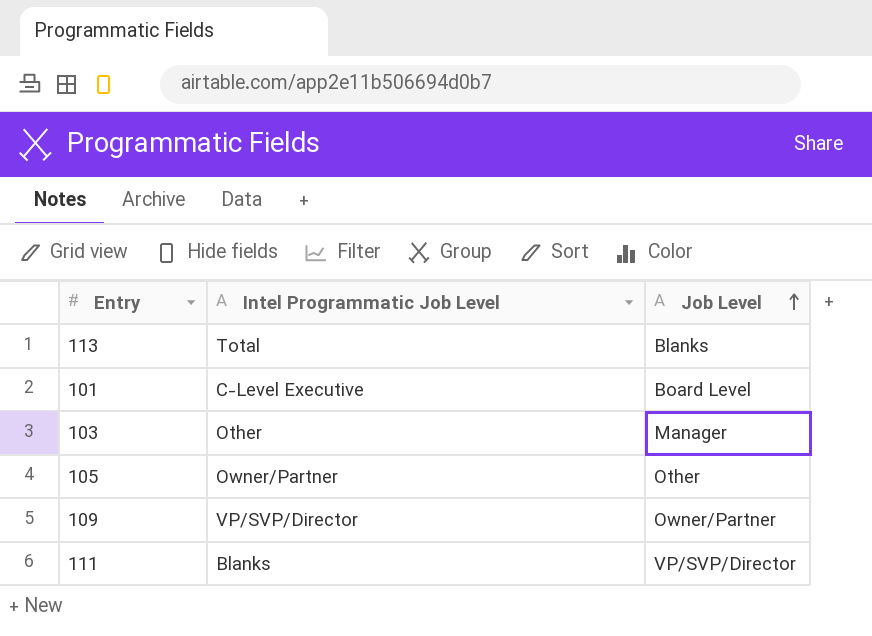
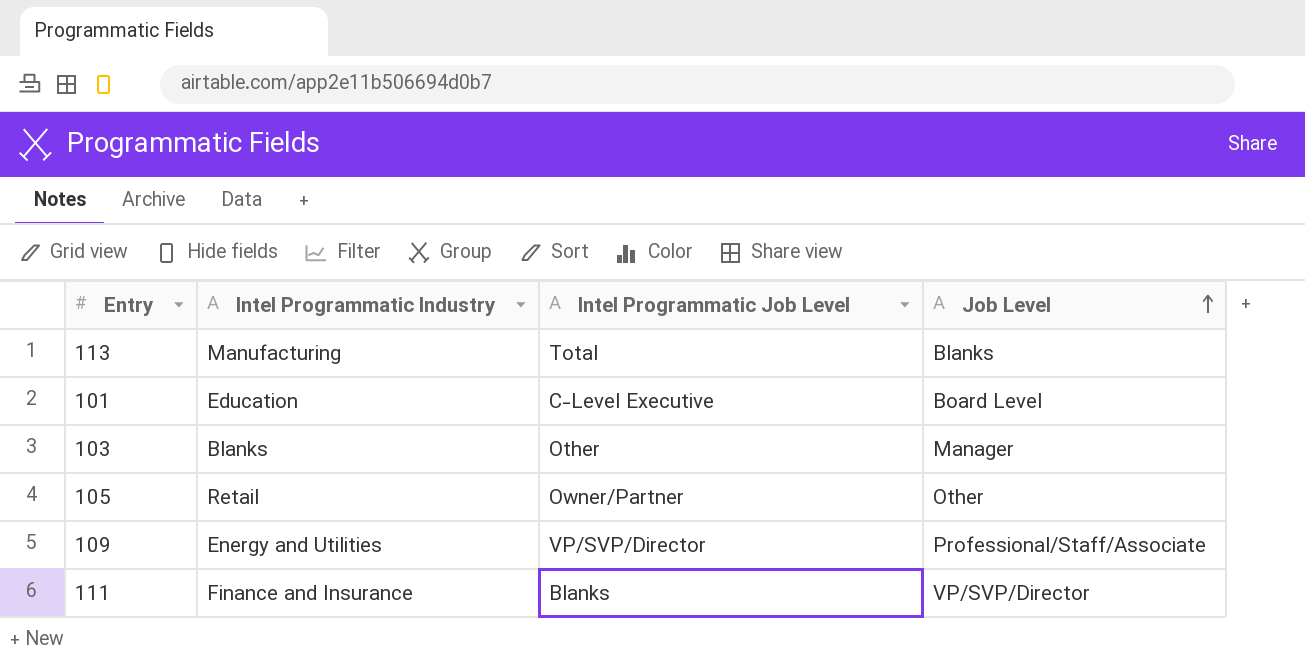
column Intel Programmatic Industry | position: none -> 2
109 | Job Level: Owner/Partner -> Professional/Staff/Associate

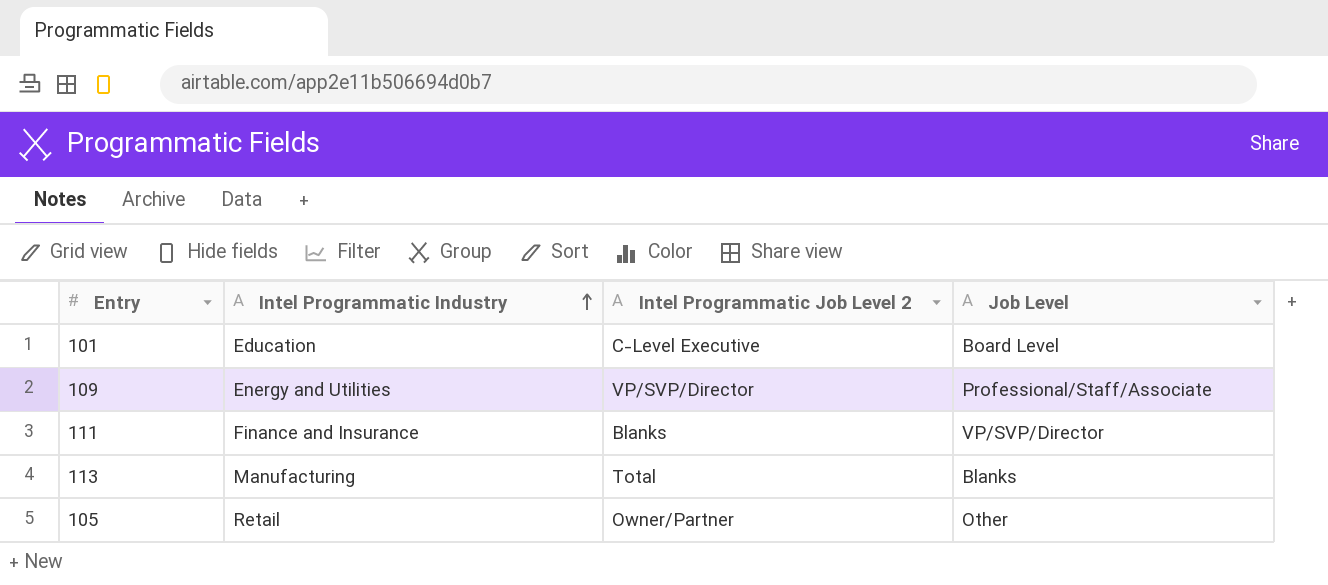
row order: Job Level ascending -> Intel Programmatic Industry ascending
column name: Intel Programmatic Job Level -> Intel Programmatic Job Level 2
row 103: Blanks | Other | Manager -> none

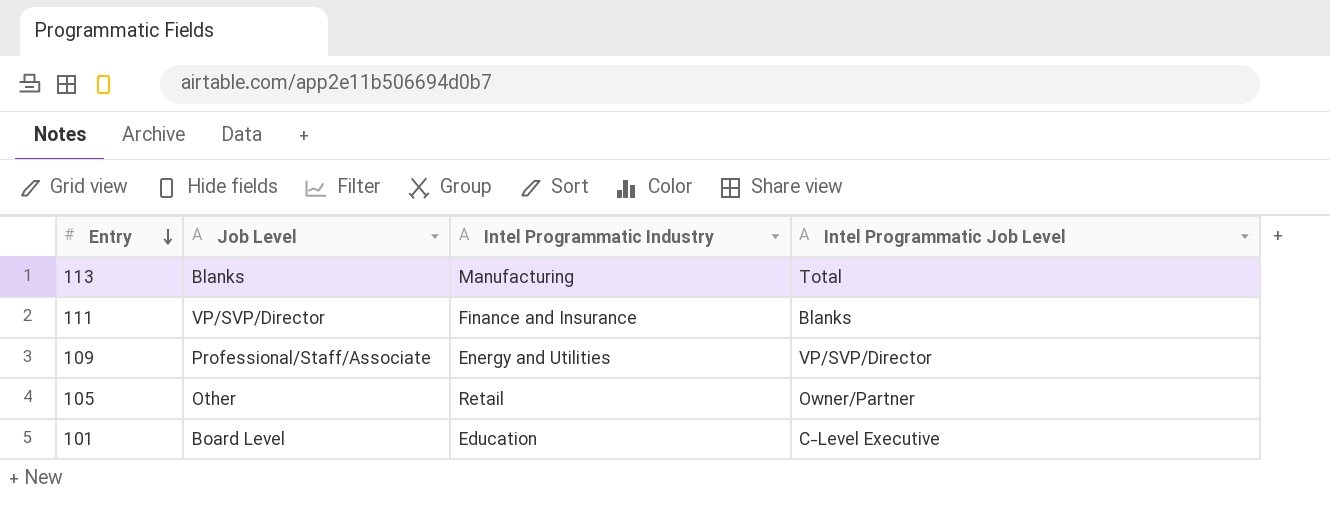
row order: Intel Programmatic Industry ascending -> Entry descending
column Job Level | position: 4 -> 2
column name: Intel Programmatic Job Level 2 -> Intel Programmatic Job Level

